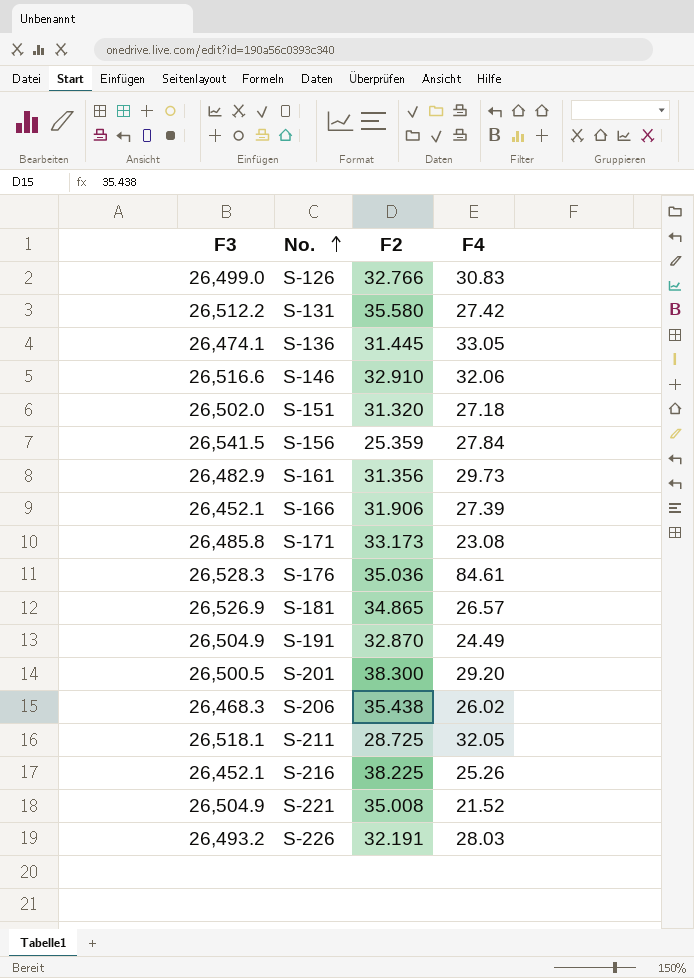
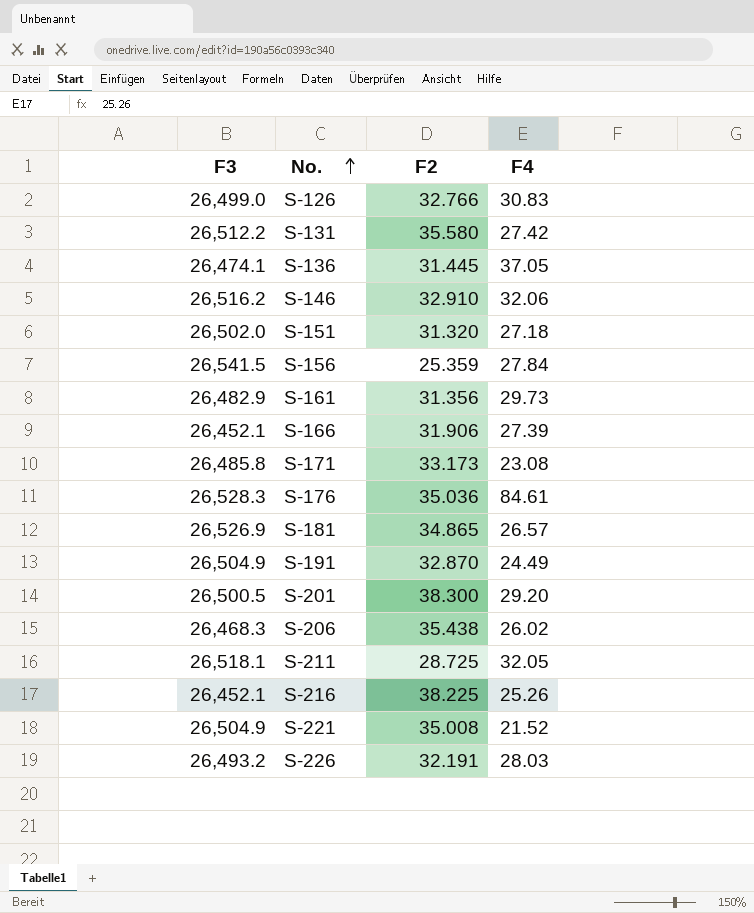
S-136 | F4: 33.05 -> 37.05
S-146 | F3: 26,516.6 -> 26,516.2

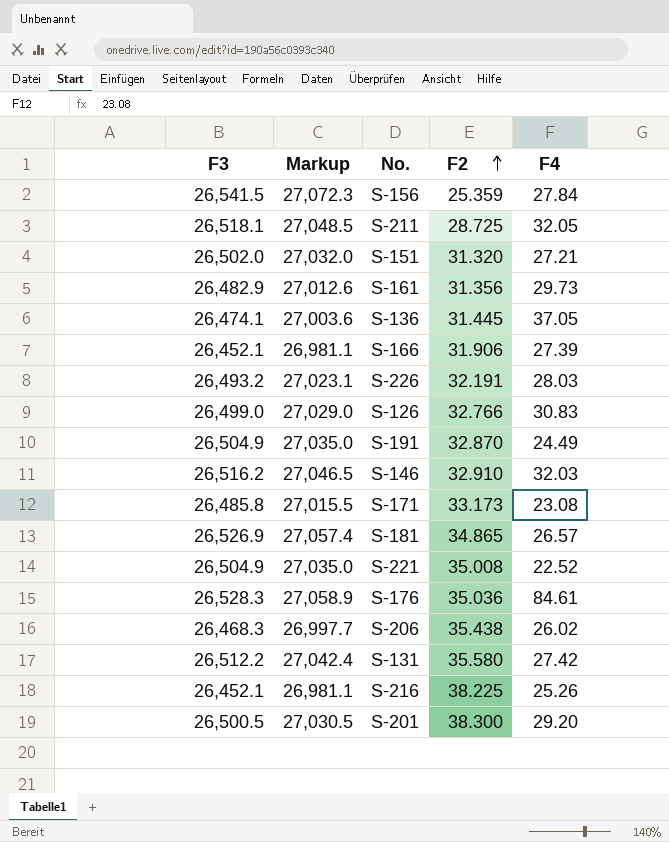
row order: No. ascending -> F2 ascending
column Markup | formula: none -> [F3] * 1.02
S-151 | F4: 27.18 -> 27.21
S-146 | F4: 32.06 -> 32.03
S-221 | F4: 21.52 -> 22.52

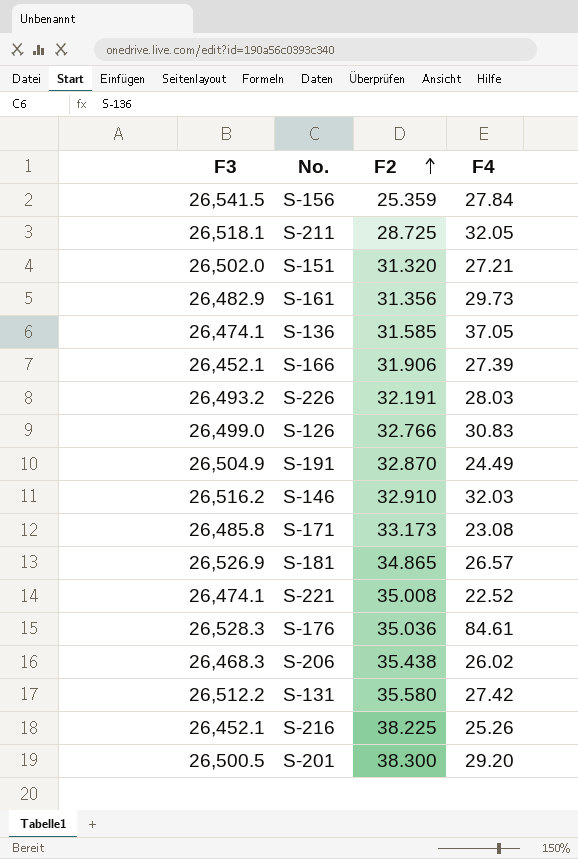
column Markup | formula: [F3] * 1.02 -> none
S-136 | F2: 31.445 -> 31.585
S-221 | F3: 26,504.9 -> 26,474.1

